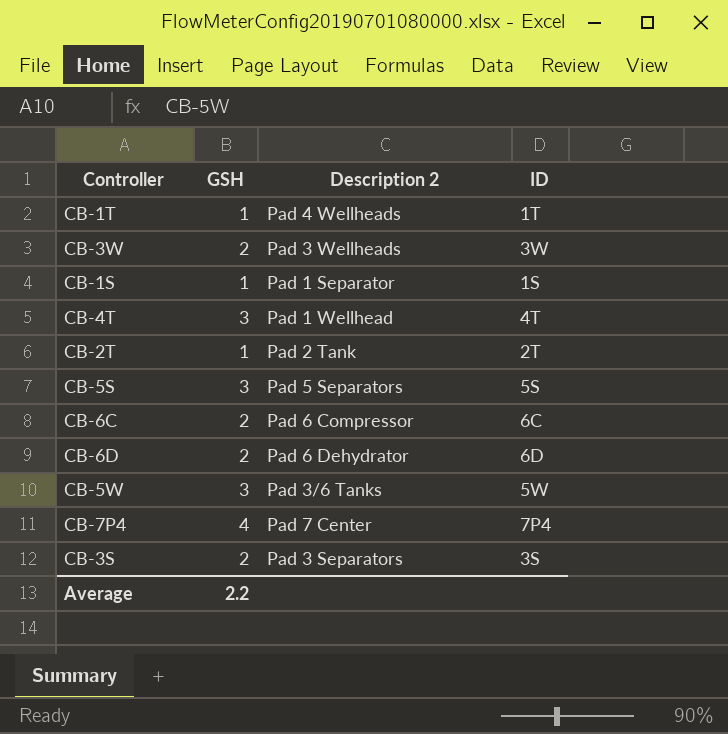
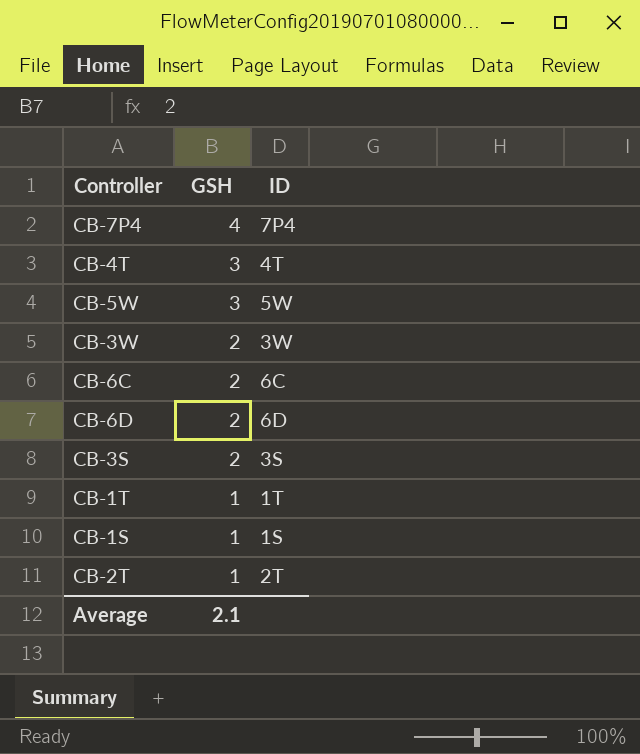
row order: none -> GSH descending
column Description 2 | position: 3 -> none
row CB-5S: 3 | Pad 5 Separators | 5S -> none
Average | GSH: 2.2 -> 2.1

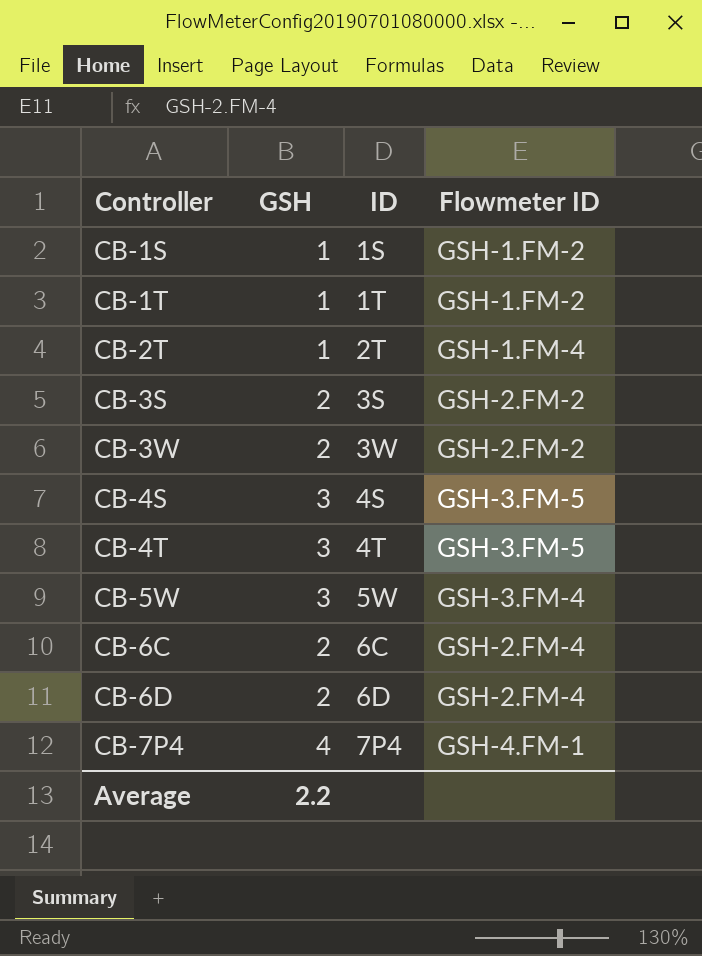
row order: GSH descending -> Controller ascending
column Flowmeter ID | position: none -> 4
row CB-4S: none -> 3 | 4S | GSH-3.FM-5
Average | GSH: 2.1 -> 2.2

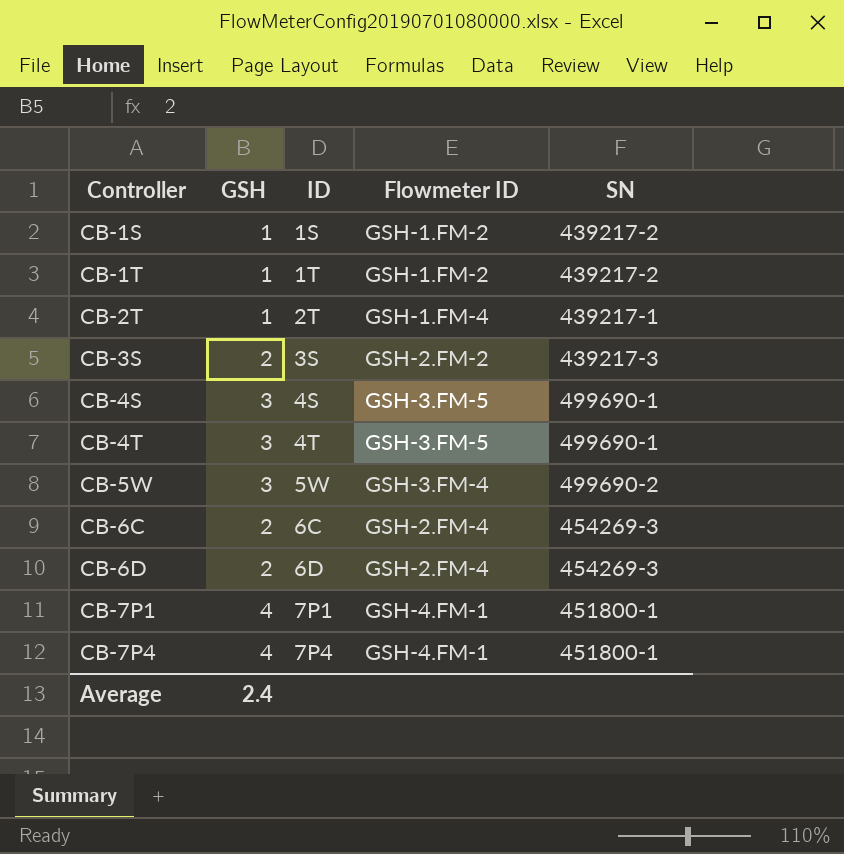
column SN | position: none -> 5
row CB-3W: 2 | 3W | GSH-2.FM-2 -> none
row CB-7P1: none -> 4 | 7P1 | GSH-4.FM-1 | 451800-1
Average | GSH: 2.2 -> 2.4

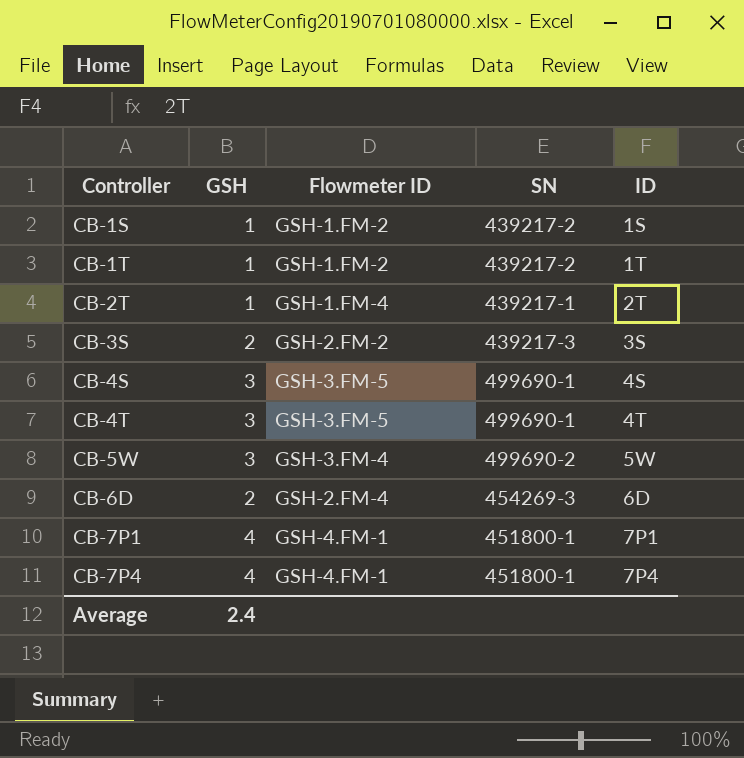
column ID | position: 3 -> 5
row CB-6C: 2 | 6C | GSH-2.FM-4 | 454269-3 -> none

